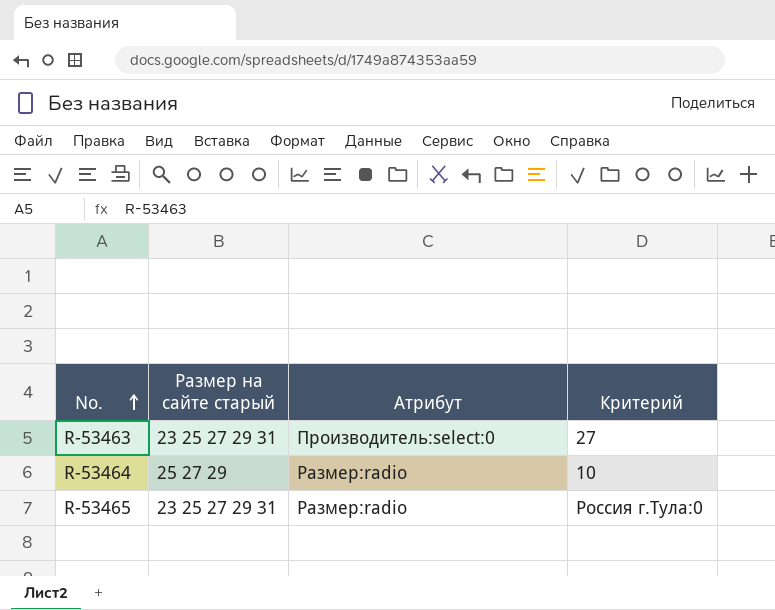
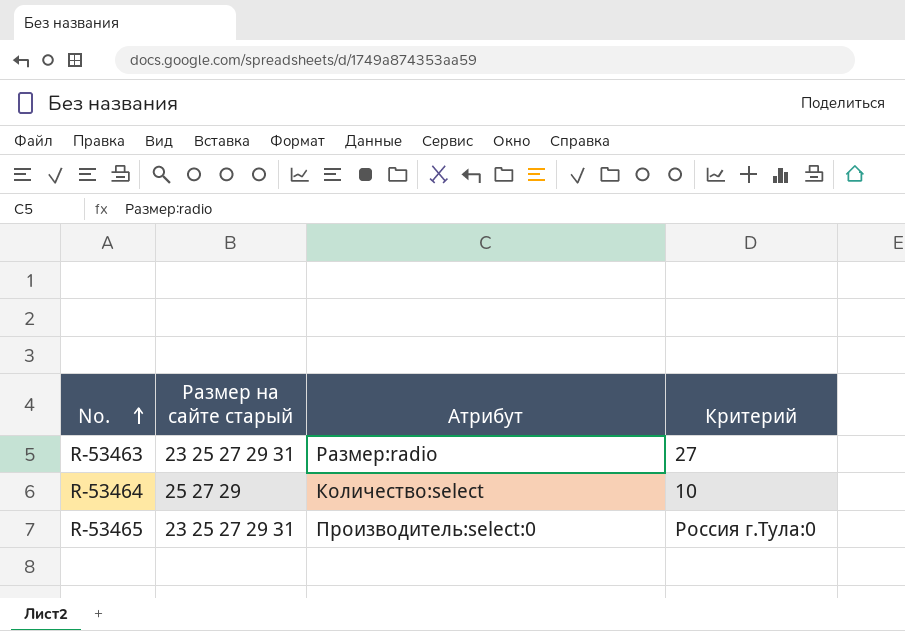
R-53463 | Атрибут: Производитель:select:0 -> Размер:radio
R-53464 | Атрибут: Размер:radio -> Количество:select
R-53465 | Атрибут: Размер:radio -> Производитель:select:0

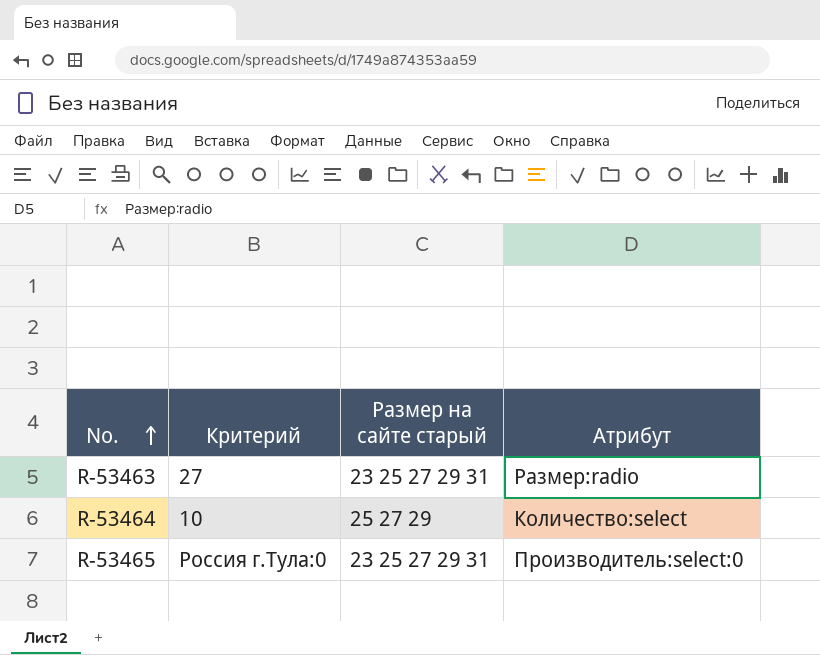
column Критерий | position: 4 -> 2

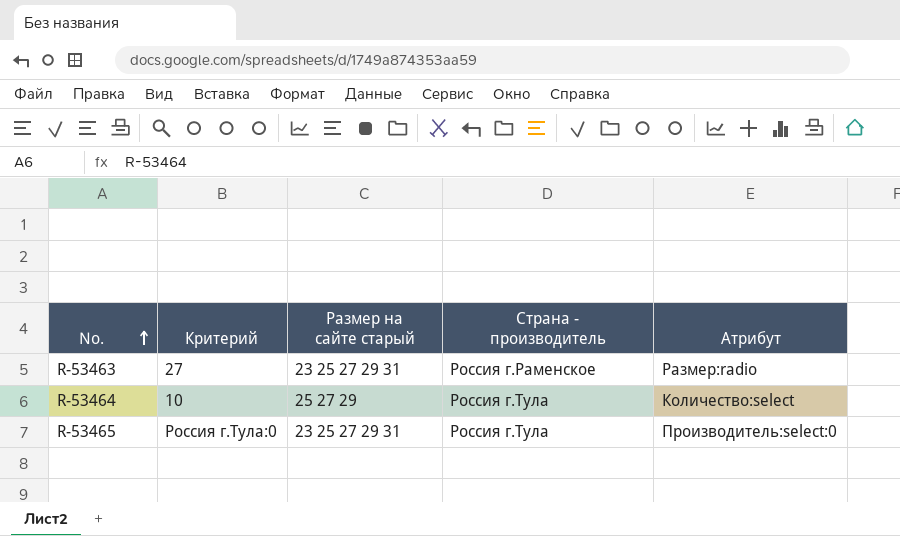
column Страна - производитель | position: none -> 4

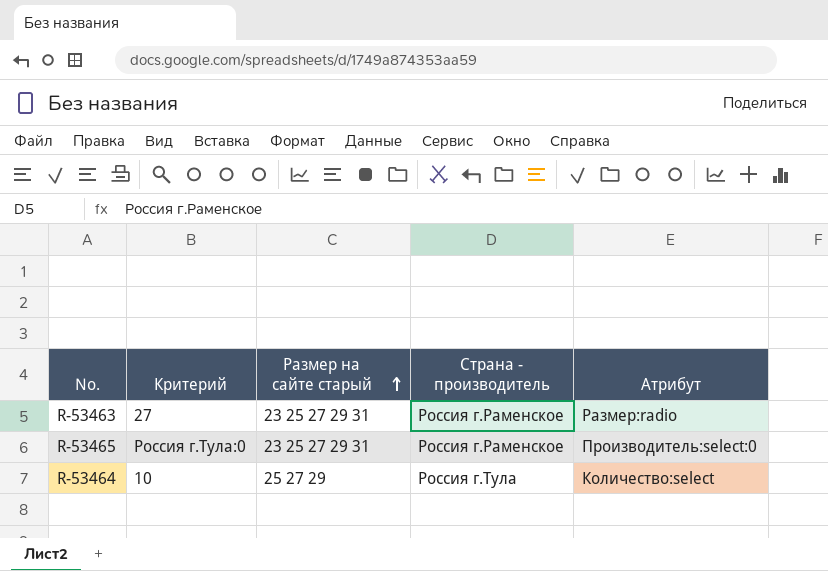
row order: No. ascending -> Размер на сайте старый ascending
R-53465 | Страна - производитель: Россия г.Тула -> Россия г.Раменское

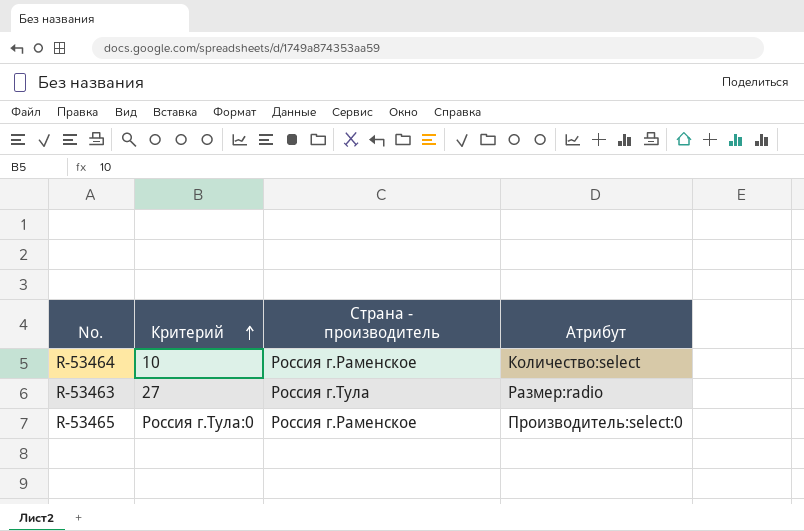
row order: Размер на сайте старый ascending -> Критерий ascending
column Размер на сайте старый | position: 3 -> none
R-53464 | Страна - производитель: Россия г.Тула -> Россия г.Раменское
R-53463 | Страна - производитель: Россия г.Раменское -> Россия г.Тула

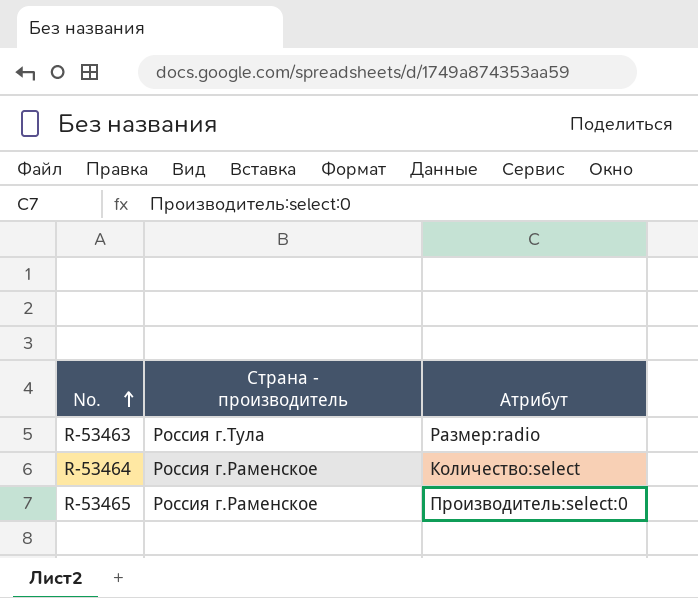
row order: Критерий ascending -> No. ascending
column Критерий | position: 2 -> none

